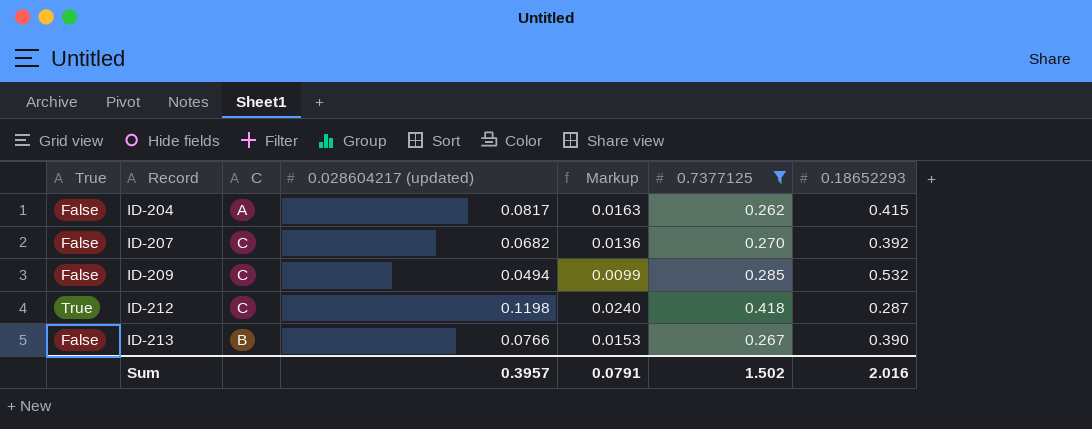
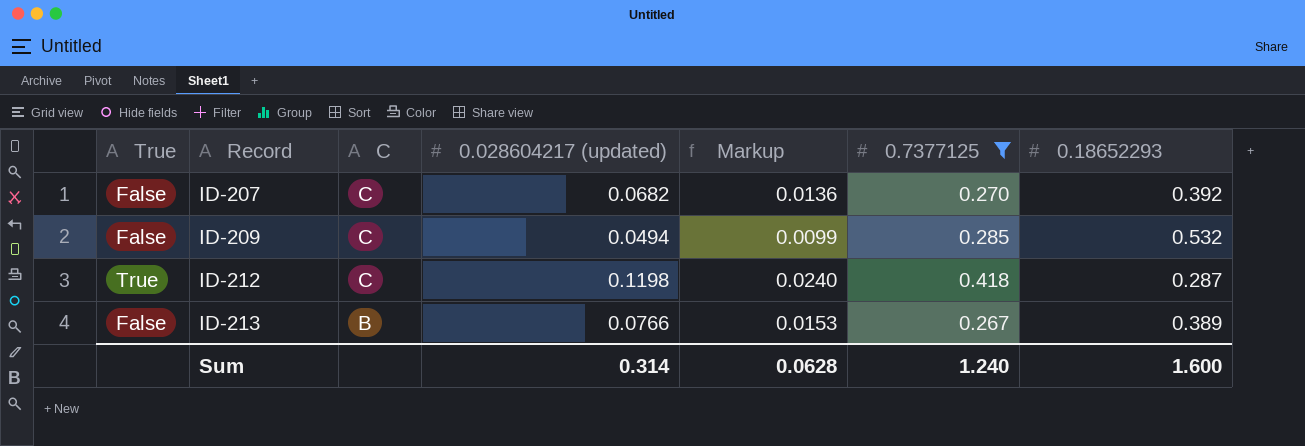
row ID-204: False | A | 0.0817 | 0.0163 | 0.262 | 0.415 -> none
ID-213 | 0.18652293: 0.390 -> 0.389
Sum | 0.028604217 (updated): 0.3957 -> 0.314
Sum | Markup: 0.0791 -> 0.0628
Sum | 0.7377125: 1.502 -> 1.240
Sum | 0.18652293: 2.016 -> 1.600

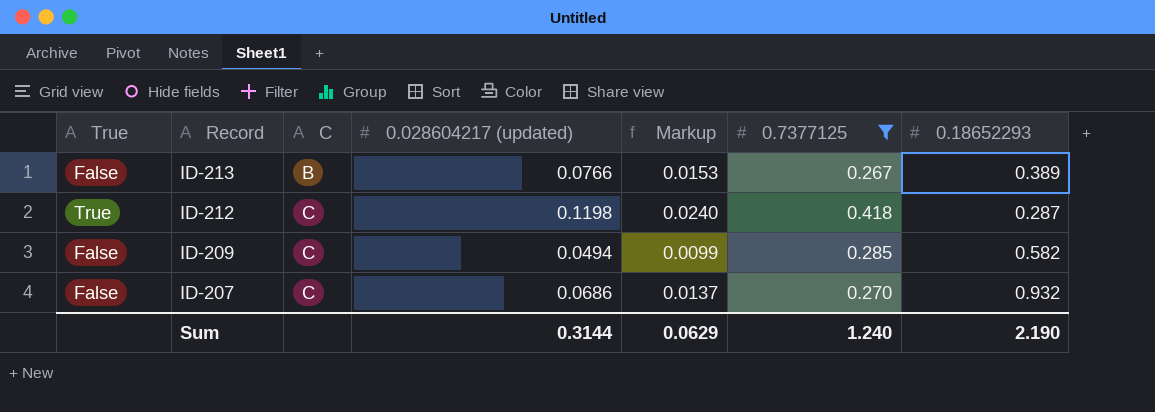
row order: Record ascending -> Record descending
ID-209 | 0.18652293: 0.532 -> 0.582
ID-207 | 0.028604217 (updated): 0.0682 -> 0.0686
ID-207 | Markup: 0.0136 -> 0.0137
ID-207 | 0.18652293: 0.392 -> 0.932
Sum | 0.028604217 (updated): 0.314 -> 0.3144
Sum | Markup: 0.0628 -> 0.0629
Sum | 0.18652293: 1.600 -> 2.190

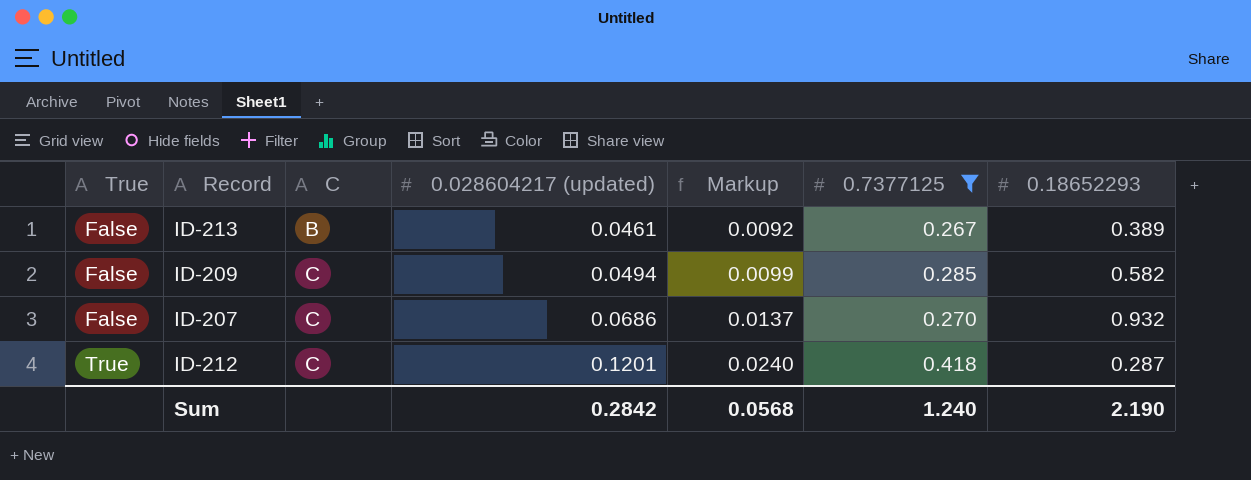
row order: Record descending -> True ascending
ID-213 | 0.028604217 (updated): 0.0766 -> 0.0461
ID-213 | Markup: 0.0153 -> 0.0092
ID-212 | 0.028604217 (updated): 0.1198 -> 0.1201
Sum | 0.028604217 (updated): 0.3144 -> 0.2842
Sum | Markup: 0.0629 -> 0.0568

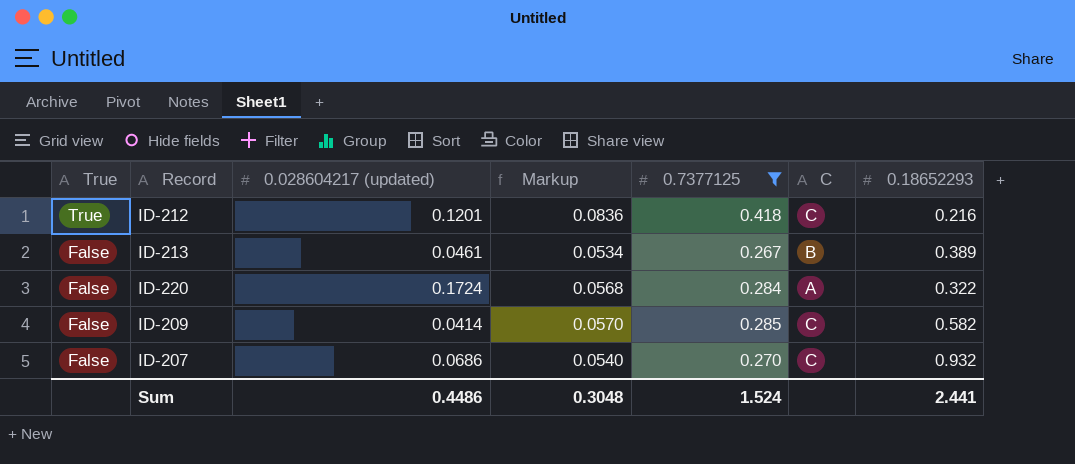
row order: True ascending -> True descending
column Markup | formula: [0.028604217 (updated)] * 0.2 -> [0.7377125] * 0.2
column C | position: 3 -> 6
ID-212 | 0.18652293: 0.287 -> 0.216
row ID-220: none -> False | 0.1724 | 0.0568 | 0.284 | A | 0.322
ID-209 | 0.028604217 (updated): 0.0494 -> 0.0414
Sum | 0.028604217 (updated): 0.2842 -> 0.4486
Sum | Markup: 0.0568 -> 0.3048
Sum | 0.7377125: 1.240 -> 1.524
Sum | 0.18652293: 2.190 -> 2.441

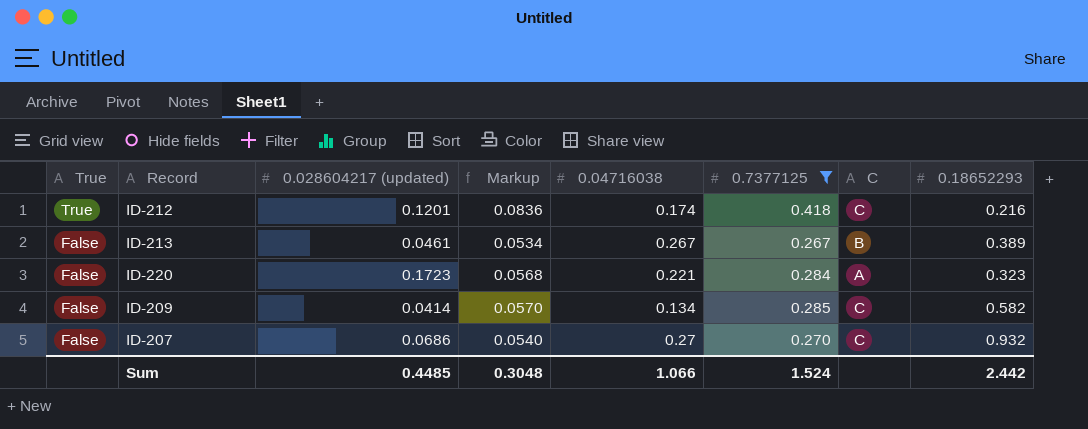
column 0.04716038 | position: none -> 5
ID-220 | 0.028604217 (updated): 0.1724 -> 0.1723
ID-220 | 0.18652293: 0.322 -> 0.323
Sum | 0.028604217 (updated): 0.4486 -> 0.4485
Sum | 0.18652293: 2.441 -> 2.442

